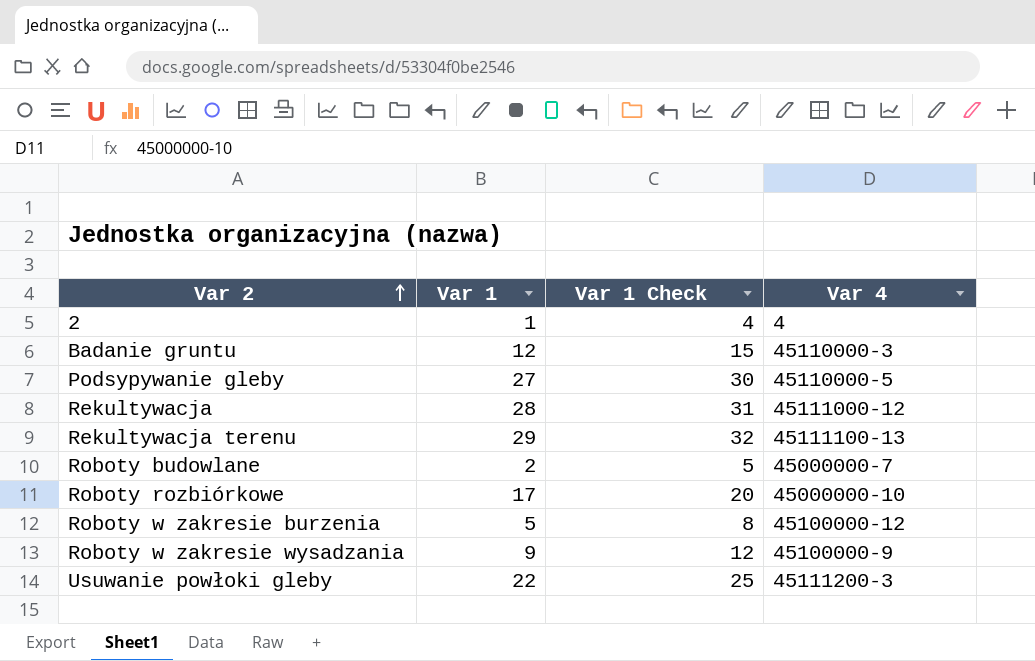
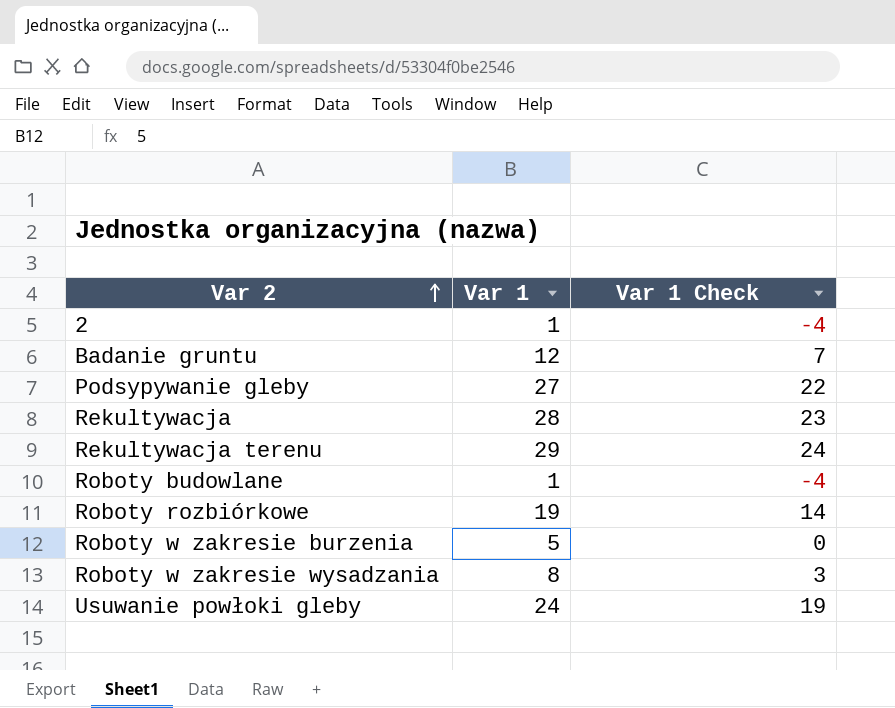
column Var 4 | position: 4 -> none
column Var 1 Check | formula: [Var 1] + 3 -> [Var 1] - 5
Roboty budowlane | Var 1: 2 -> 1
Roboty rozbiórkowe | Var 1: 17 -> 19
Roboty w zakresie wysadzania | Var 1: 9 -> 8
Usuwanie powłoki gleby | Var 1: 22 -> 24

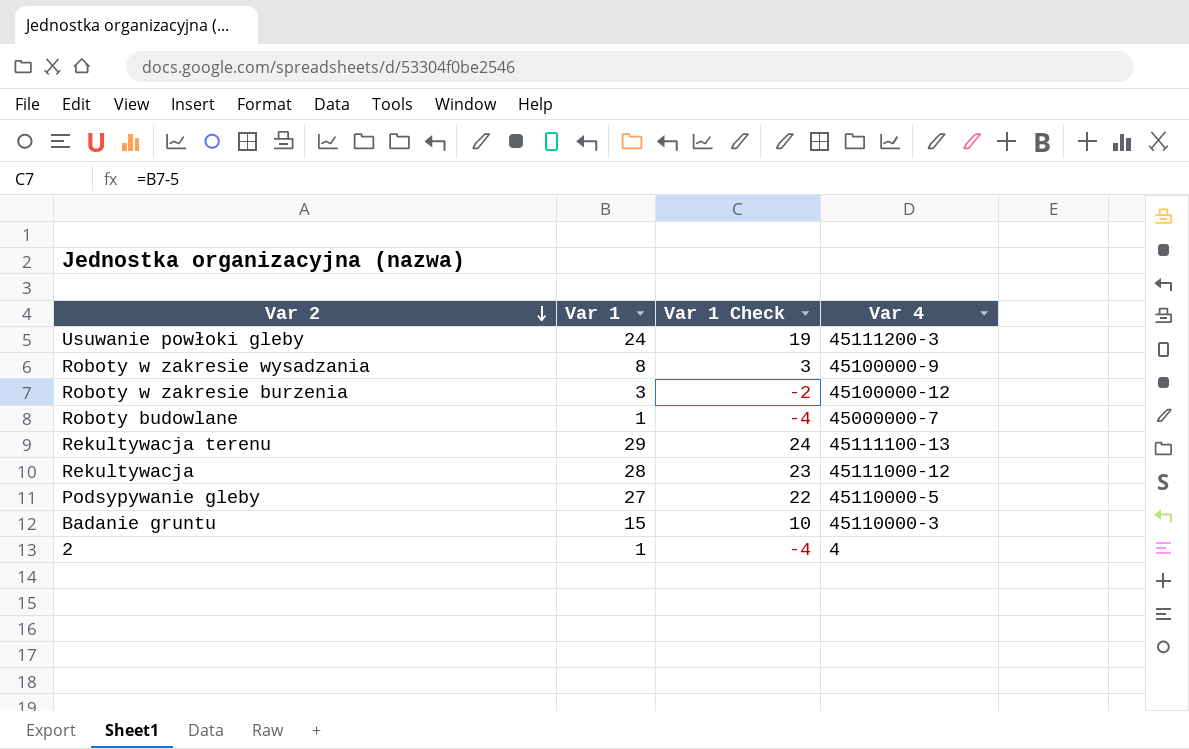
row order: Var 2 ascending -> Var 2 descending
column Var 4 | position: none -> 4
row Roboty rozbiórkowe: 19 | 14 -> none
Roboty w zakresie burzenia | Var 1: 5 -> 3
Roboty w zakresie burzenia | Var 1 Check: 0 -> -2
Badanie gruntu | Var 1: 12 -> 15
Badanie gruntu | Var 1 Check: 7 -> 10

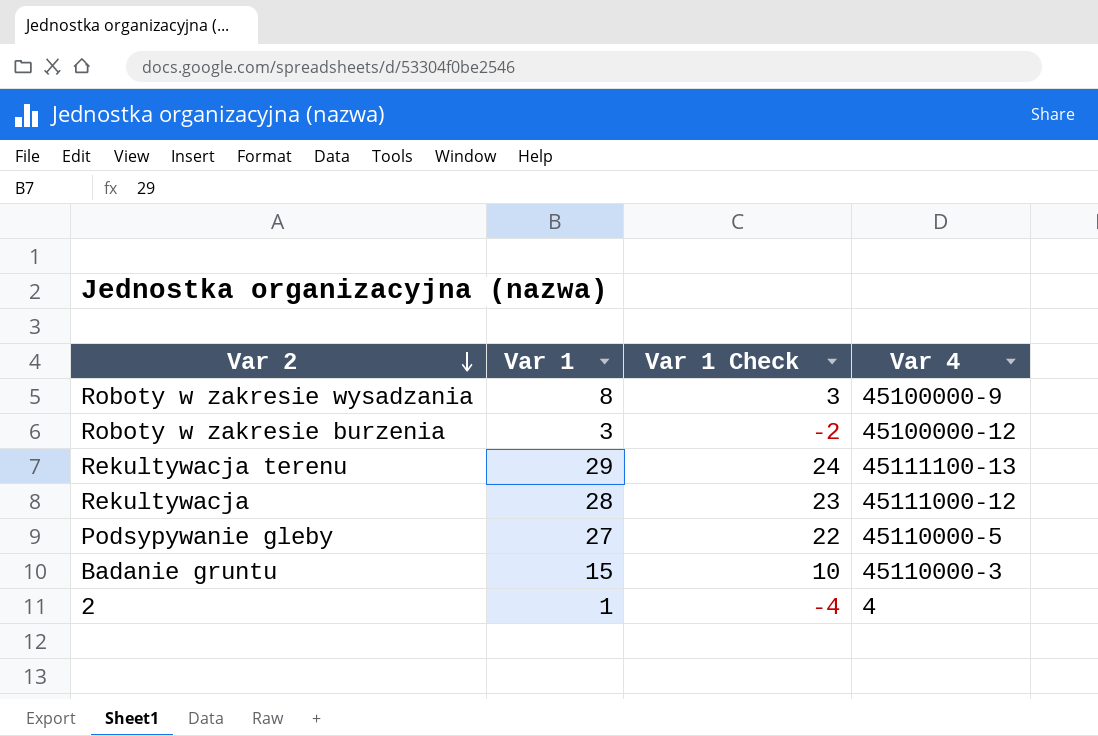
row Usuwanie powłoki gleby: 24 | 19 | 45111200-3 -> none
row Roboty budowlane: 1 | -4 | 45000000-7 -> none

